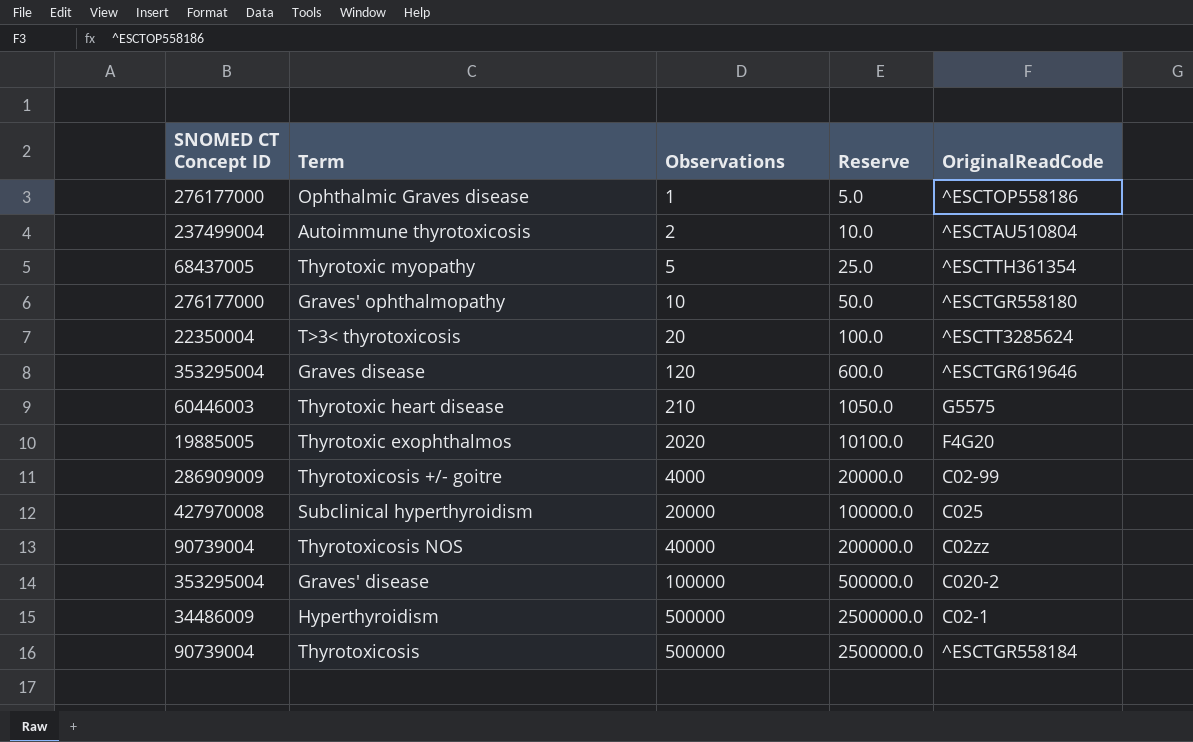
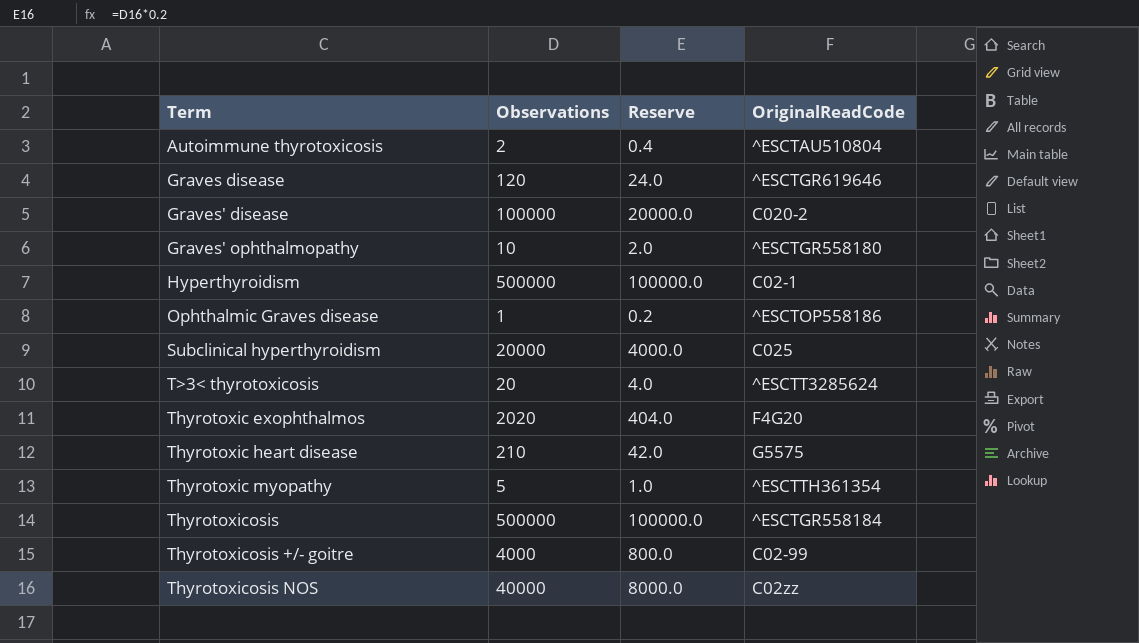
row order: Observations ascending -> Term ascending
column SNOMED CT Concept ID | position: 1 -> none
column Reserve | formula: [Observations] * 5 -> [Observations] * 0.2

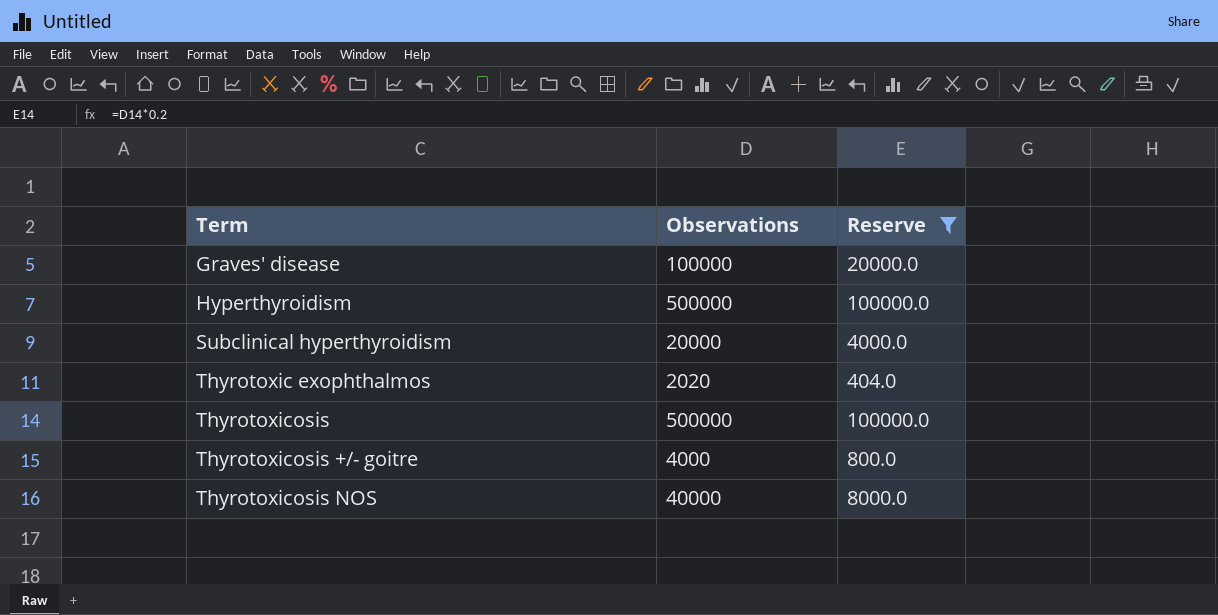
filter: none -> Reserve >= 404.0
column OriginalReadCode | position: 4 -> none

